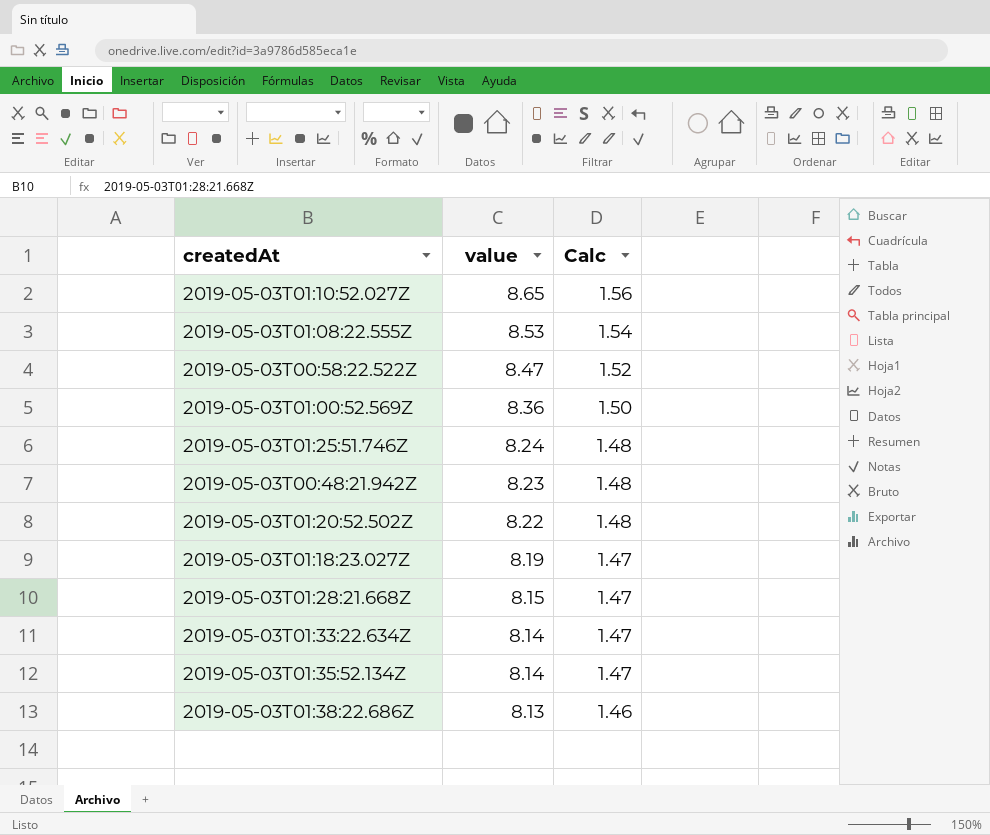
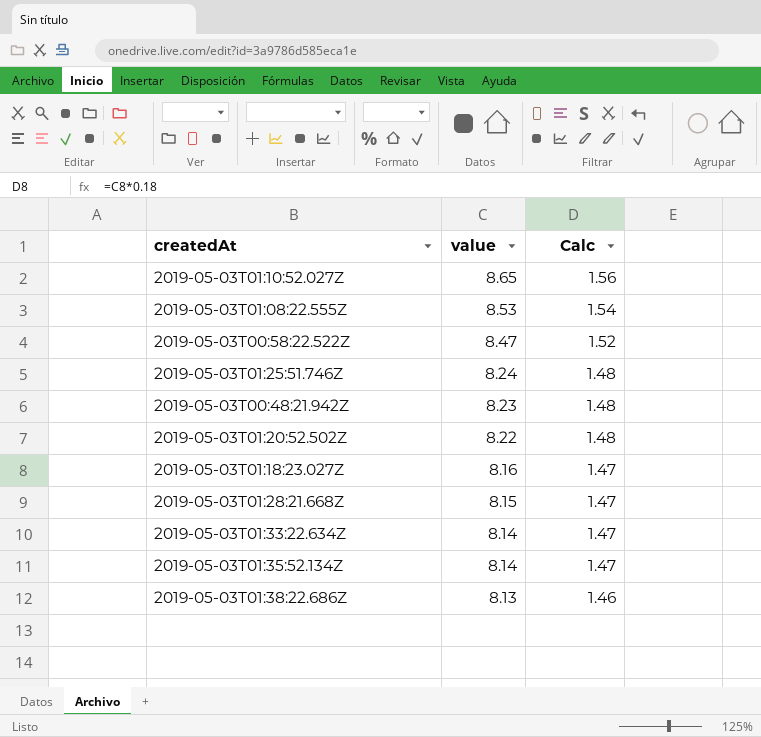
row 2019-05-03T01:00:52.569Z: 8.36 | 1.50 -> none
2019-05-03T01:18:23.027Z | value: 8.19 -> 8.16

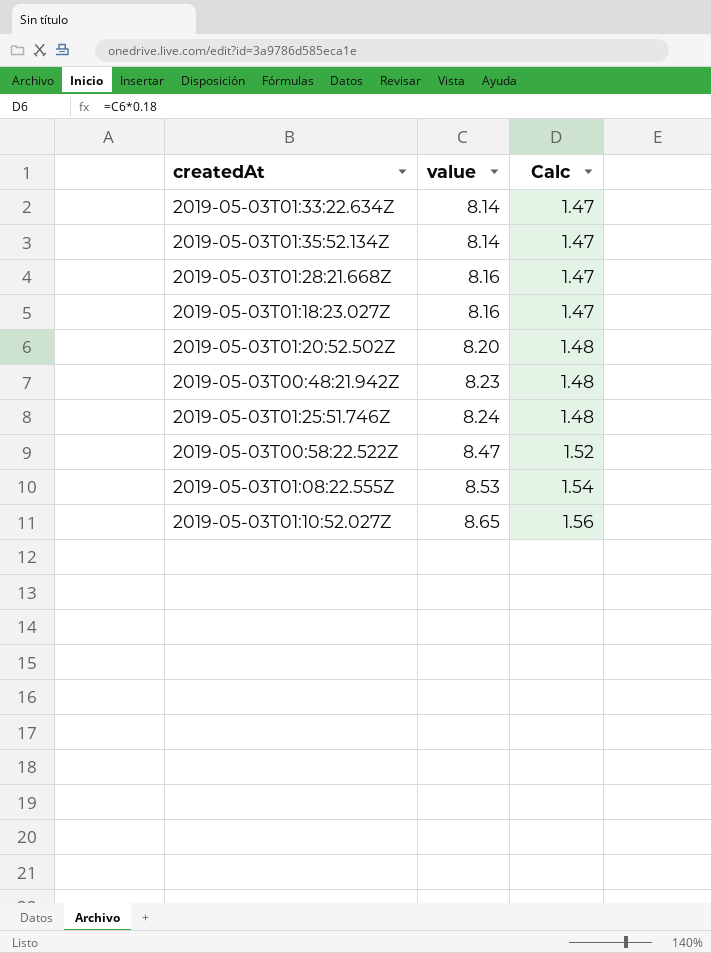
row order: value descending -> value ascending
row 2019-05-03T01:38:22.686Z: 8.13 | 1.46 -> none
2019-05-03T01:28:21.668Z | value: 8.15 -> 8.16
2019-05-03T01:20:52.502Z | value: 8.22 -> 8.20

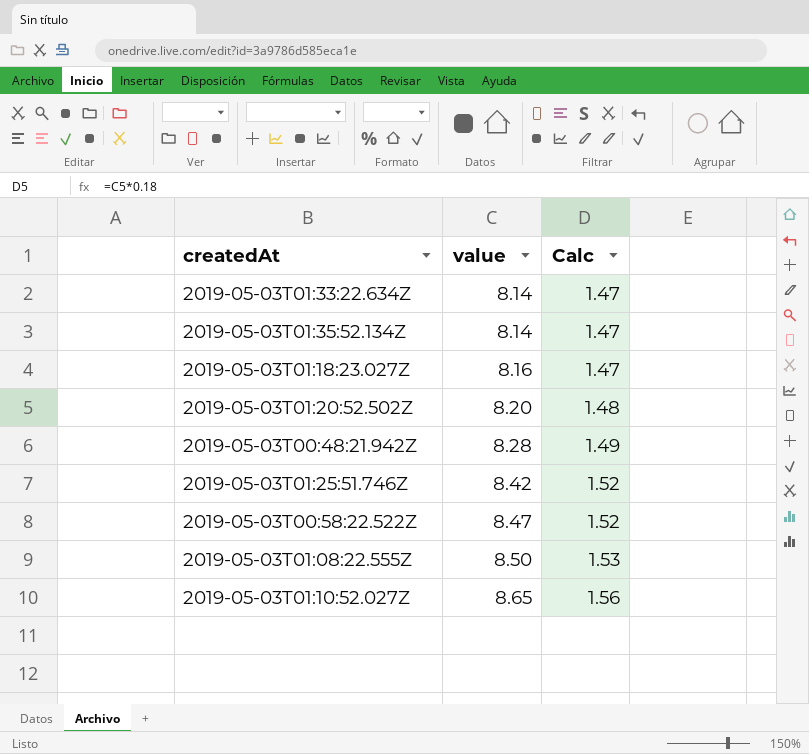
row 2019-05-03T01:28:21.668Z: 8.16 | 1.47 -> none
2019-05-03T00:48:21.942Z | value: 8.23 -> 8.28
2019-05-03T00:48:21.942Z | Calc: 1.48 -> 1.49
2019-05-03T01:25:51.746Z | value: 8.24 -> 8.42
2019-05-03T01:25:51.746Z | Calc: 1.48 -> 1.52
2019-05-03T01:08:22.555Z | value: 8.53 -> 8.50
2019-05-03T01:08:22.555Z | Calc: 1.54 -> 1.53

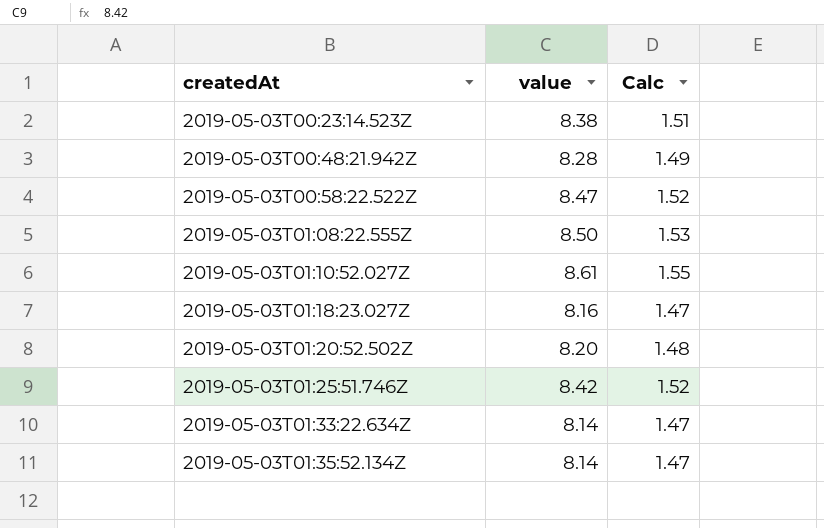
row order: value ascending -> createdAt ascending
row 2019-05-03T00:23:14.523Z: none -> 8.38 | 1.51
2019-05-03T01:10:52.027Z | value: 8.65 -> 8.61
2019-05-03T01:10:52.027Z | Calc: 1.56 -> 1.55

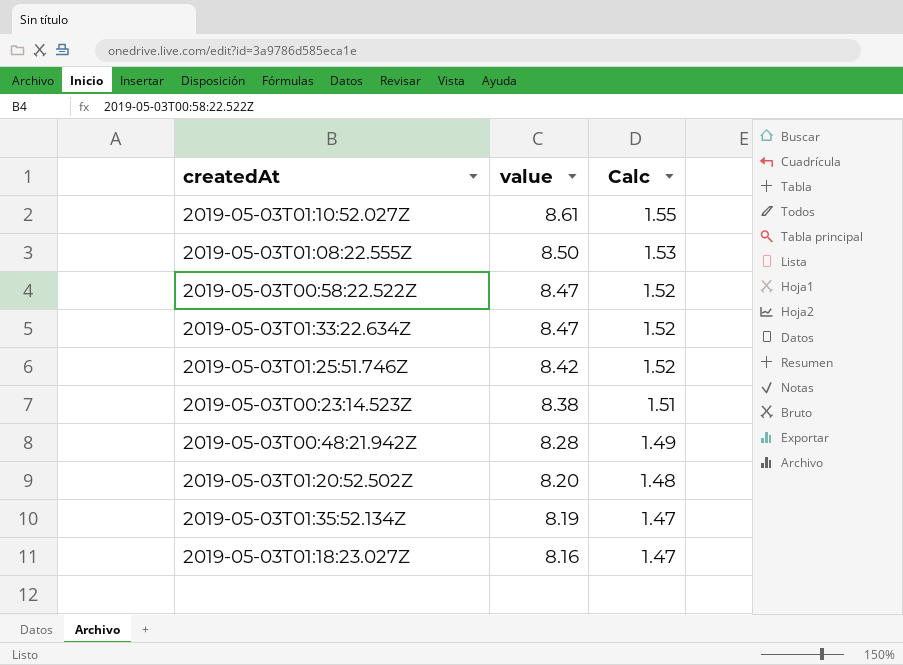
row order: createdAt ascending -> value descending
2019-05-03T01:33:22.634Z | value: 8.14 -> 8.47
2019-05-03T01:33:22.634Z | Calc: 1.47 -> 1.52
2019-05-03T01:35:52.134Z | value: 8.14 -> 8.19

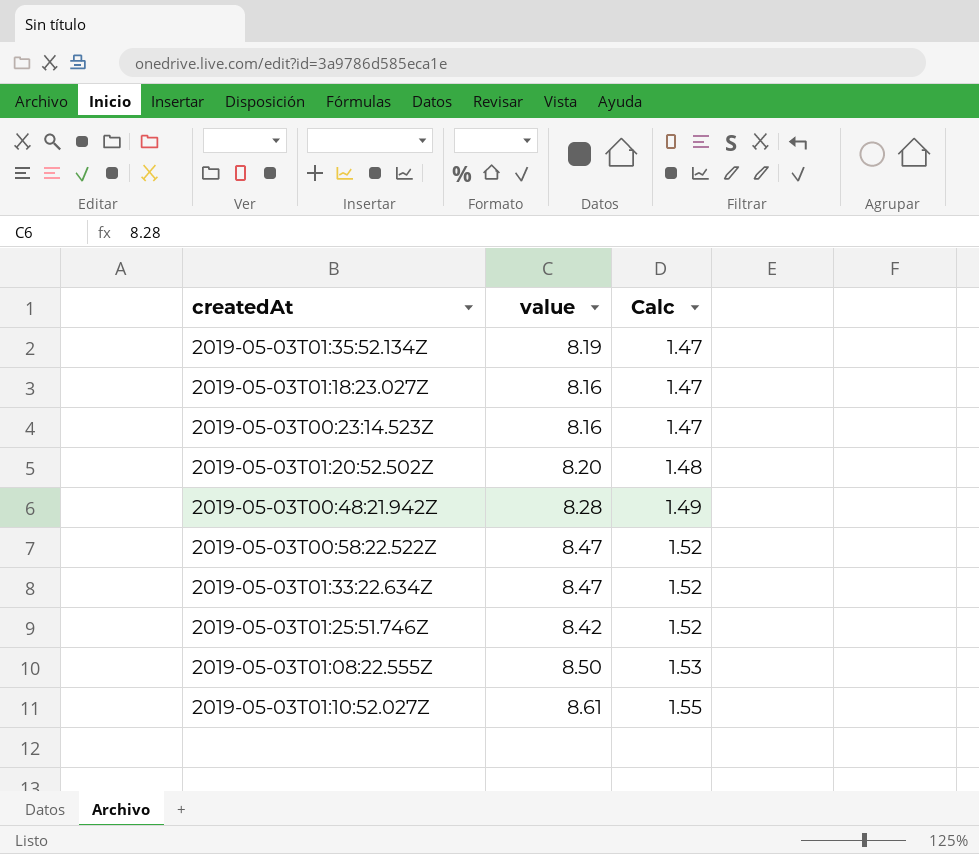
row order: value descending -> Calc ascending
2019-05-03T00:23:14.523Z | value: 8.38 -> 8.16
2019-05-03T00:23:14.523Z | Calc: 1.51 -> 1.47

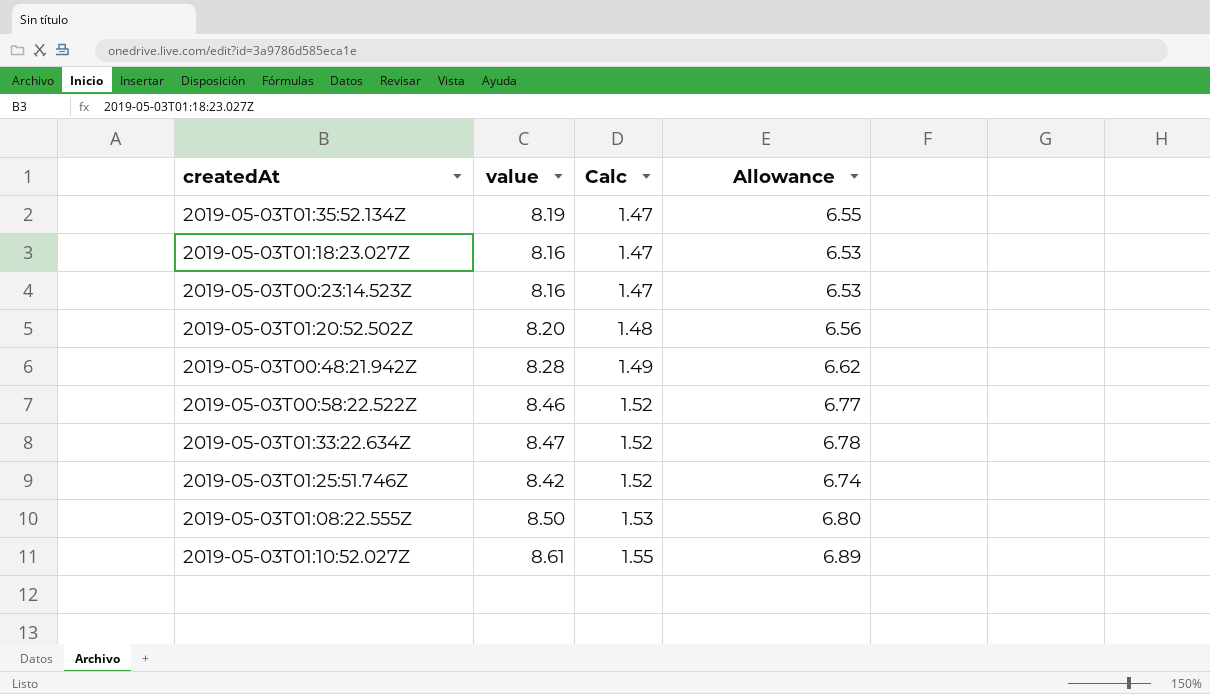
column Allowance | formula: none -> [value] * 0.8
2019-05-03T00:58:22.522Z | value: 8.47 -> 8.46

